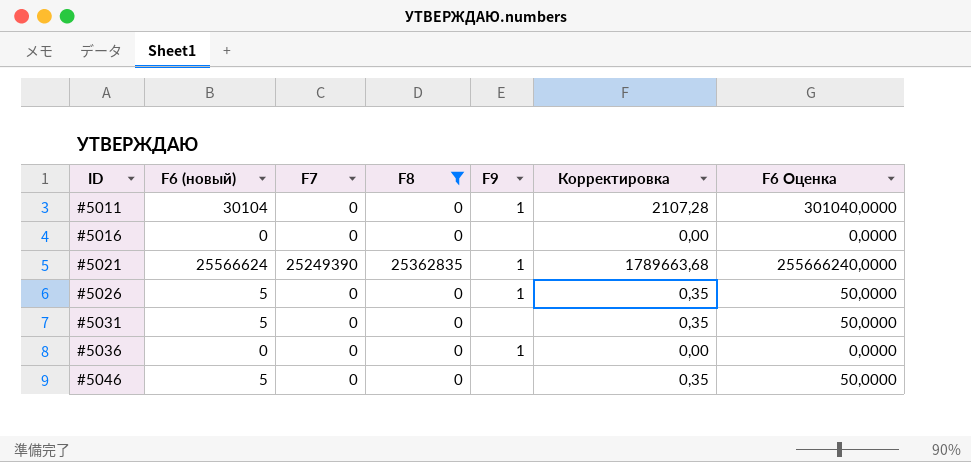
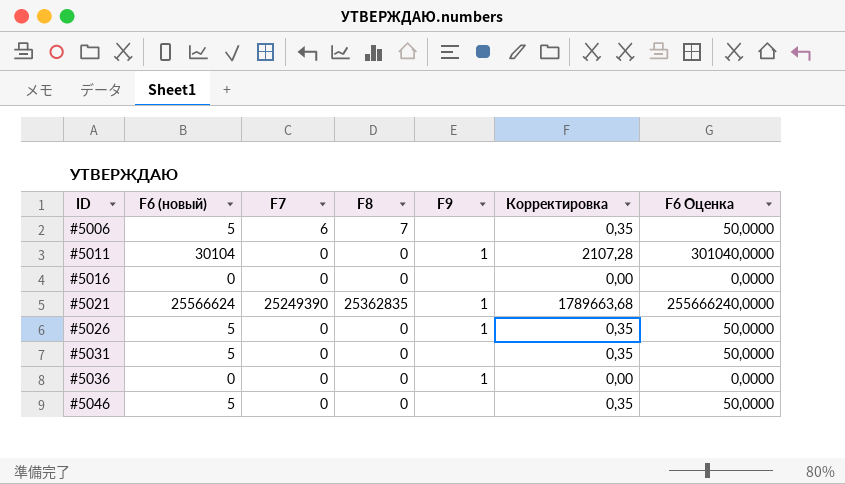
filter: F8 != 7 -> none

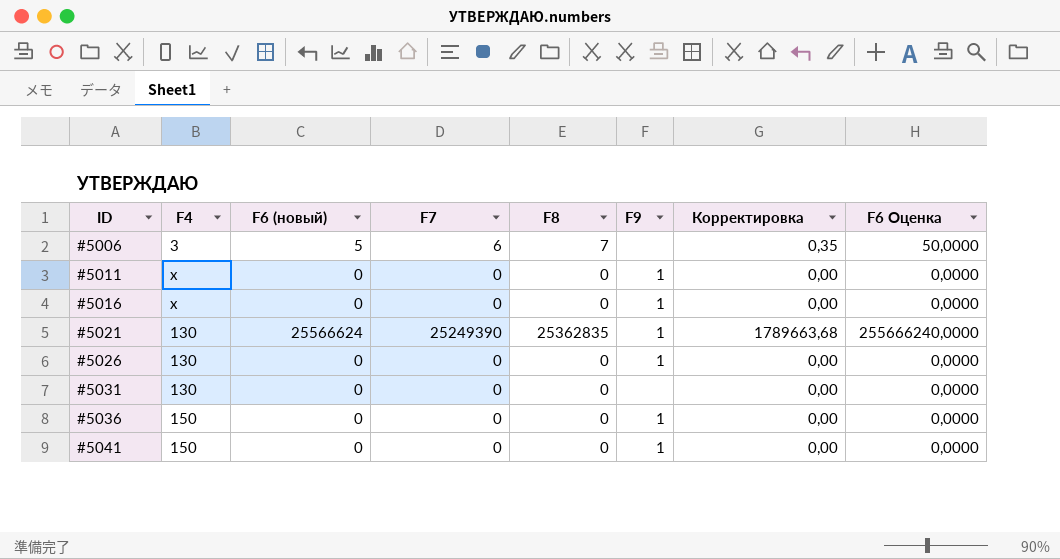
column F4 | position: none -> 2
row #5046: 5 | 0 | 0 | none | 0,35 | 50,0000 -> none
#5011 | F6 (новый): 30104 -> 0
#5011 | Корректировка: 2107,28 -> 0,00
#5011 | F6 Оценка: 301040,0000 -> 0,0000
#5016 | F9: none -> 1
#5026 | F6 (новый): 5 -> 0
#5026 | Корректировка: 0,35 -> 0,00
#5026 | F6 Оценка: 50,0000 -> 0,0000
#5031 | F6 (новый): 5 -> 0
#5031 | Корректировка: 0,35 -> 0,00
#5031 | F6 Оценка: 50,0000 -> 0,0000
row #5041: none -> 150 | 0 | 0 | 0 | 1 | 0,00 | 0,0000

